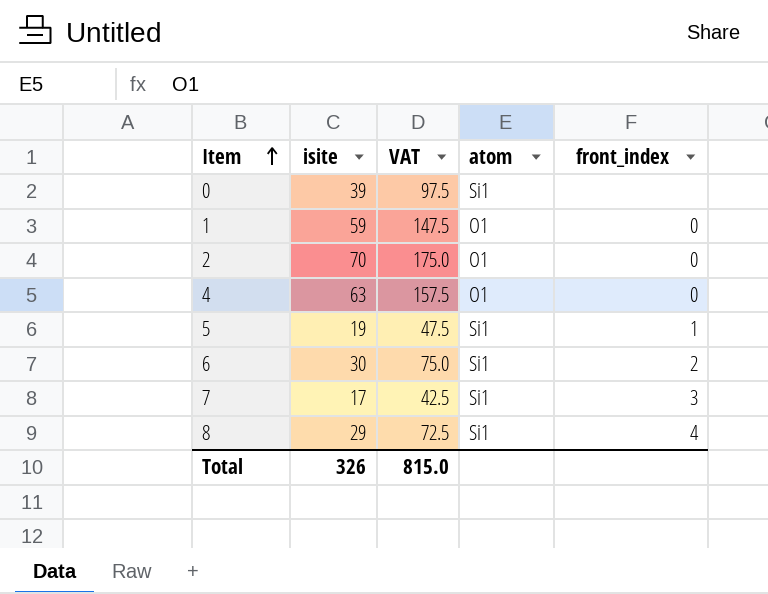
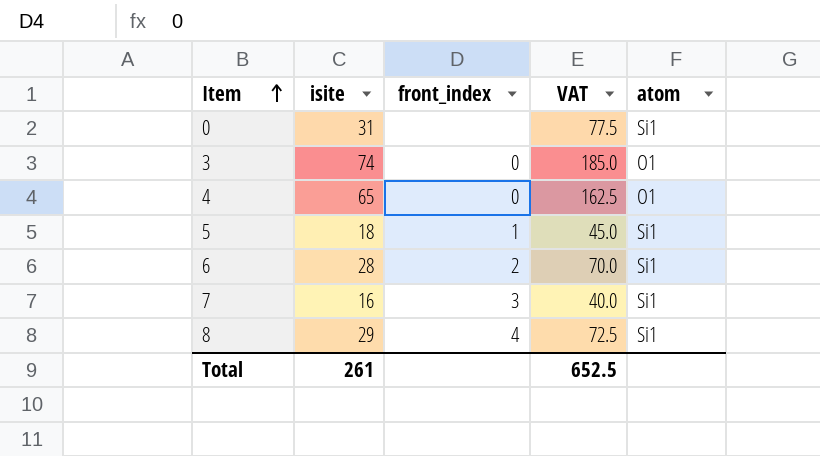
column front_index | position: 5 -> 3
row 1: 59 | 147.5 | O1 | 0 -> none
row 2: 70 | 175.0 | O1 | 0 -> none
0 | isite: 39 -> 31
0 | VAT: 97.5 -> 77.5
row 3: none -> 74 | 0 | 185.0 | O1
4 | isite: 63 -> 65
4 | VAT: 157.5 -> 162.5
5 | isite: 19 -> 18
5 | VAT: 47.5 -> 45.0
6 | isite: 30 -> 28
6 | VAT: 75.0 -> 70.0
7 | isite: 17 -> 16
7 | VAT: 42.5 -> 40.0
Total | isite: 326 -> 261
Total | VAT: 815.0 -> 652.5

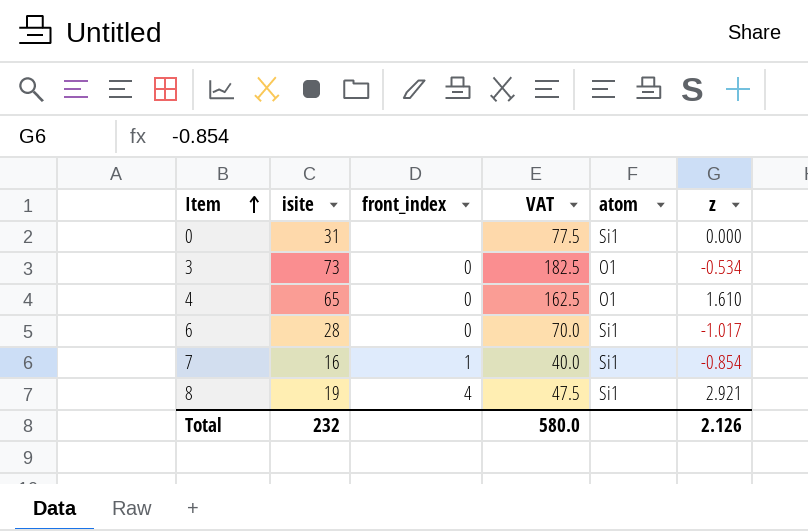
column z | position: none -> 6
row 5: 18 | 1 | 45.0 | Si1 -> none
3 | isite: 74 -> 73
3 | VAT: 185.0 -> 182.5
6 | front_index: 2 -> 0
7 | front_index: 3 -> 1
8 | isite: 29 -> 19
8 | VAT: 72.5 -> 47.5
Total | isite: 261 -> 232
Total | VAT: 652.5 -> 580.0

